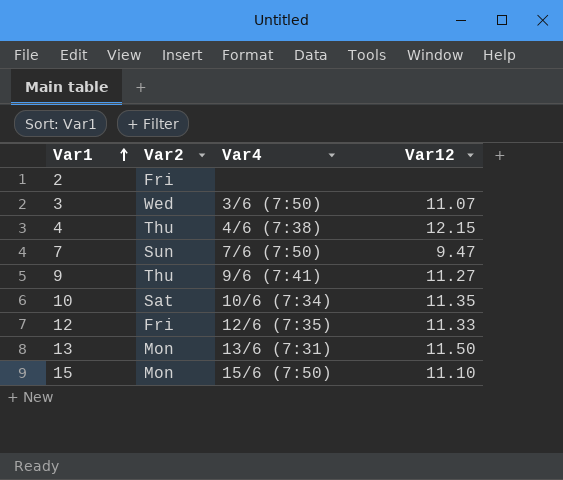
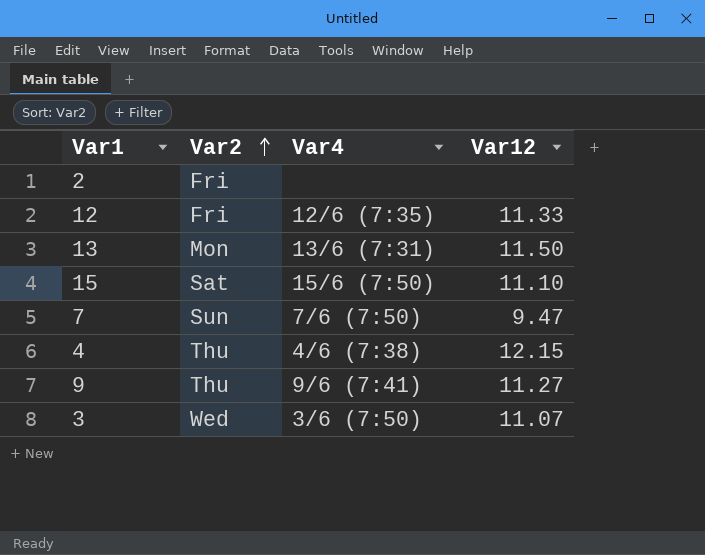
row order: Var1 ascending -> Var2 ascending
row 10: Sat | 10/6 (7:34) | 11.35 -> none
15 | Var2: Mon -> Sat

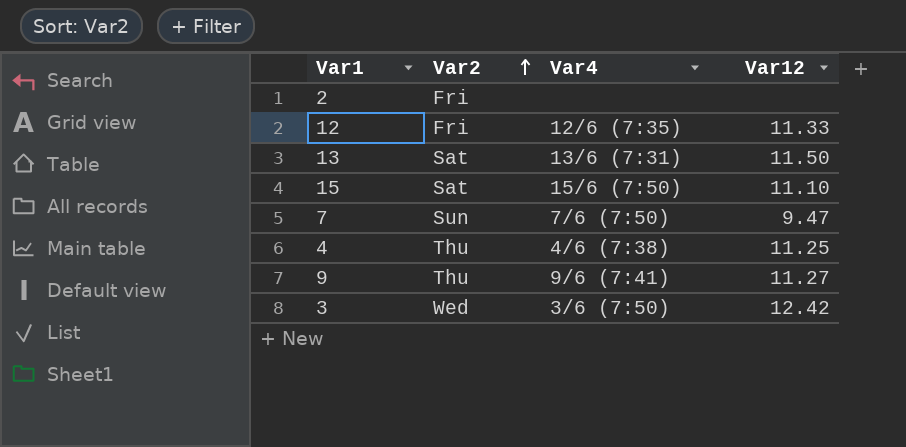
13 | Var2: Mon -> Sat
4 | Var12: 12.15 -> 11.25
3 | Var12: 11.07 -> 12.42

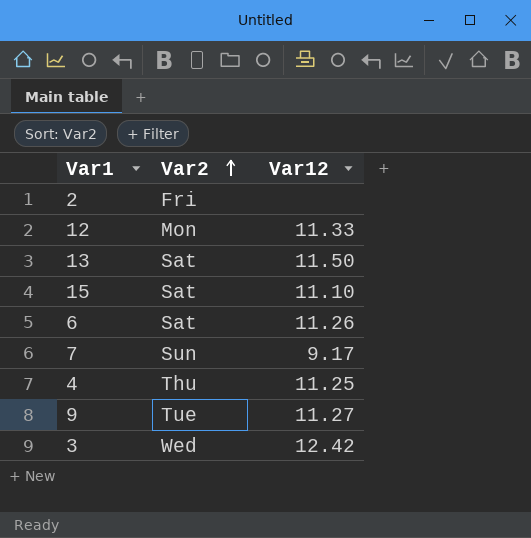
column Var4 | position: 3 -> none
12 | Var2: Fri -> Mon
row 6: none -> Sat | 11.26
7 | Var12: 9.47 -> 9.17
9 | Var2: Thu -> Tue

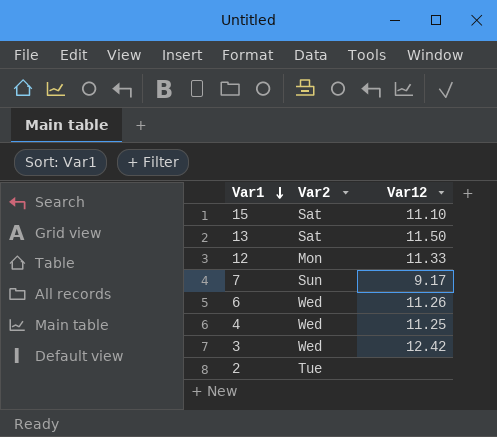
row order: Var2 ascending -> Var1 descending
row 9: Tue | 11.27 -> none
6 | Var2: Sat -> Wed
4 | Var2: Thu -> Wed
2 | Var2: Fri -> Tue

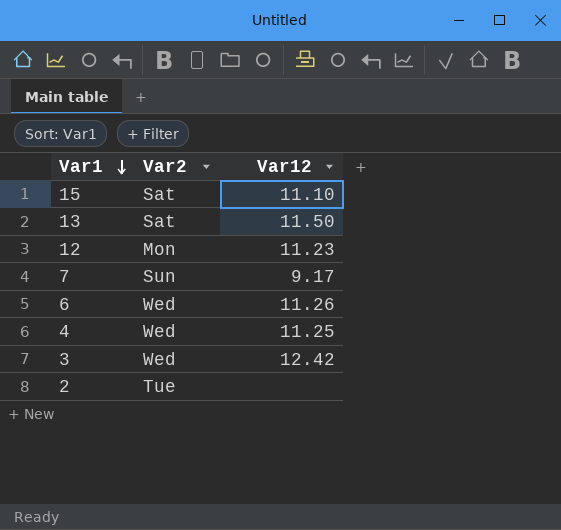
12 | Var12: 11.33 -> 11.23

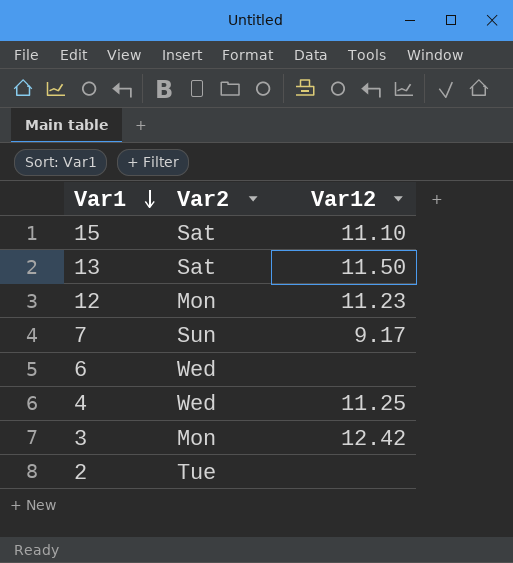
6 | Var12: 11.26 -> none
3 | Var2: Wed -> Mon

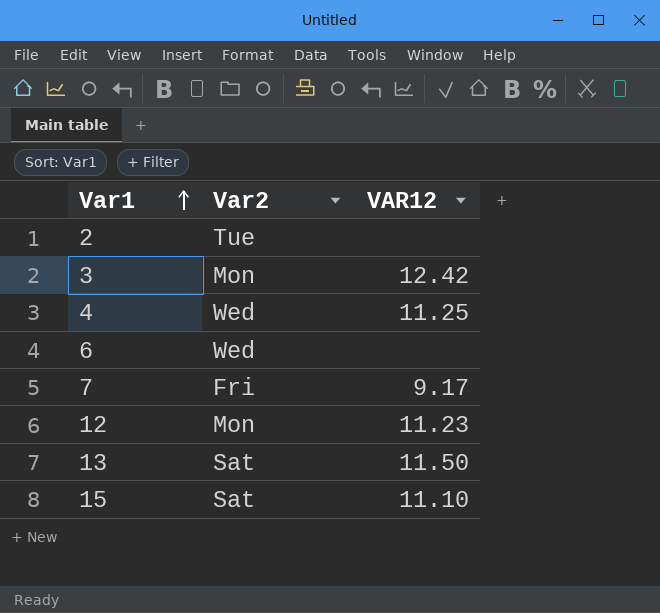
row order: Var1 descending -> Var1 ascending
column name: Var12 -> VAR12
7 | Var2: Sun -> Fri

